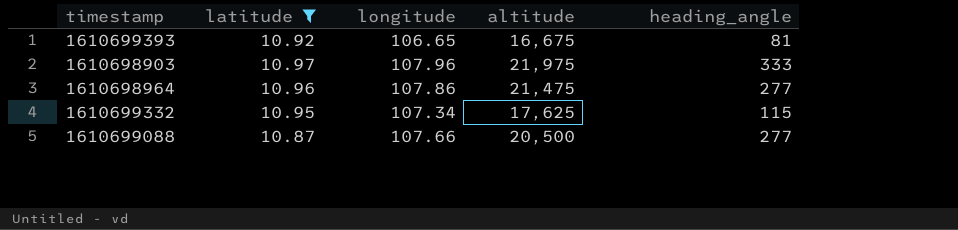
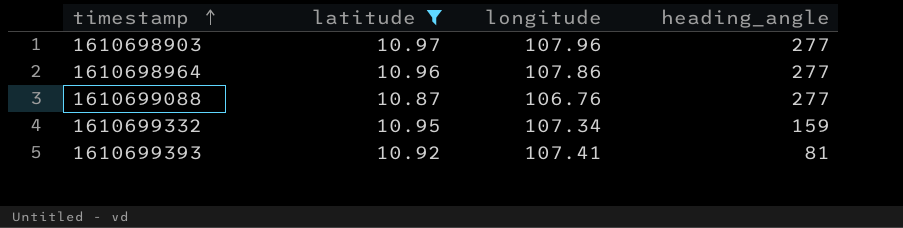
row order: none -> timestamp ascending
column altitude | position: 4 -> none
1610698903 | heading_angle: 333 -> 277
1610699088 | longitude: 107.66 -> 106.76
1610699332 | heading_angle: 115 -> 159
1610699393 | longitude: 106.65 -> 107.41

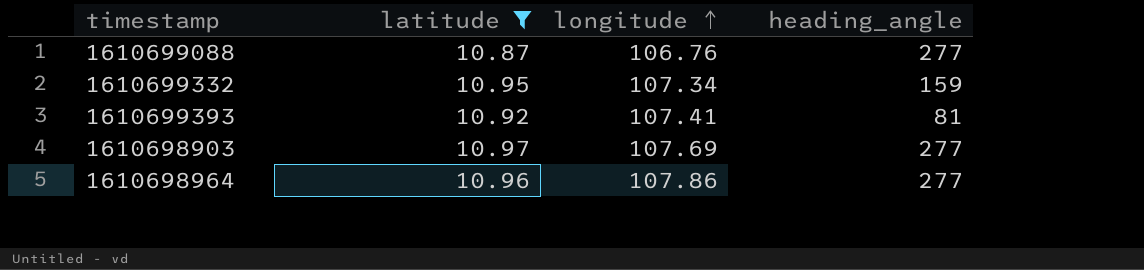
row order: timestamp ascending -> longitude ascending
1610698903 | longitude: 107.96 -> 107.69

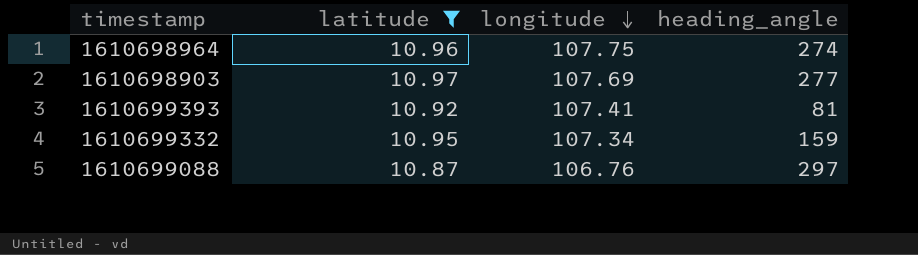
row order: longitude ascending -> longitude descending
1610698964 | longitude: 107.86 -> 107.75
1610698964 | heading_angle: 277 -> 274
1610699088 | heading_angle: 277 -> 297

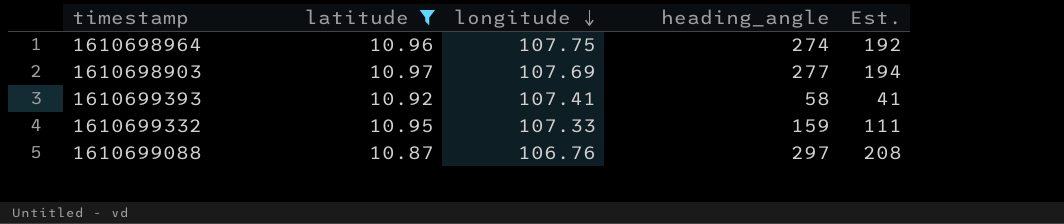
column Est. | formula: none -> [heading_angle] * 0.7
1610699393 | heading_angle: 81 -> 58
1610699332 | longitude: 107.34 -> 107.33

